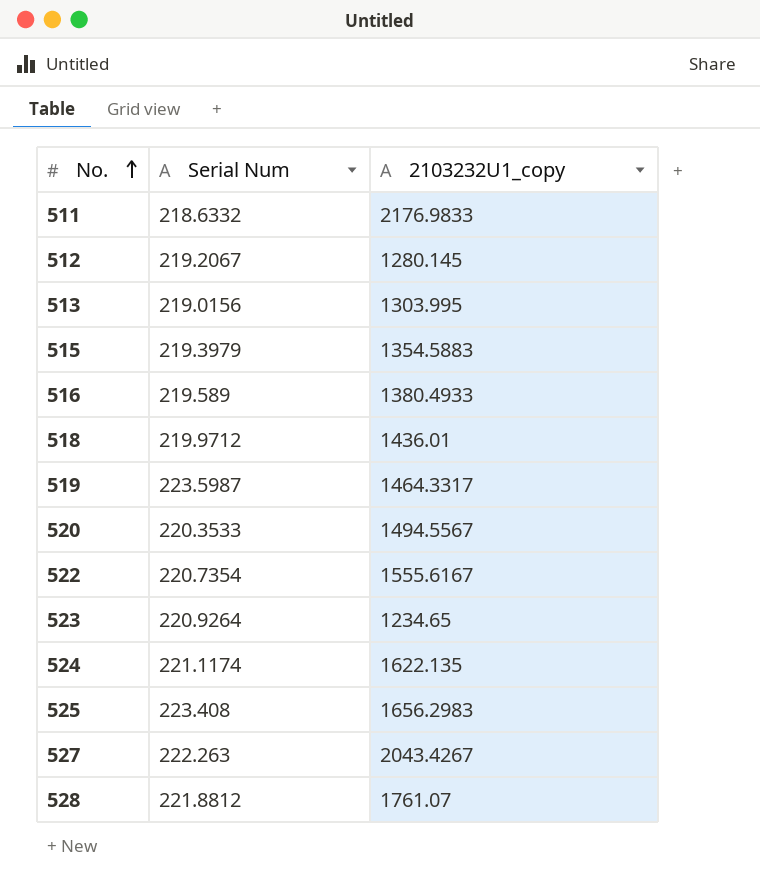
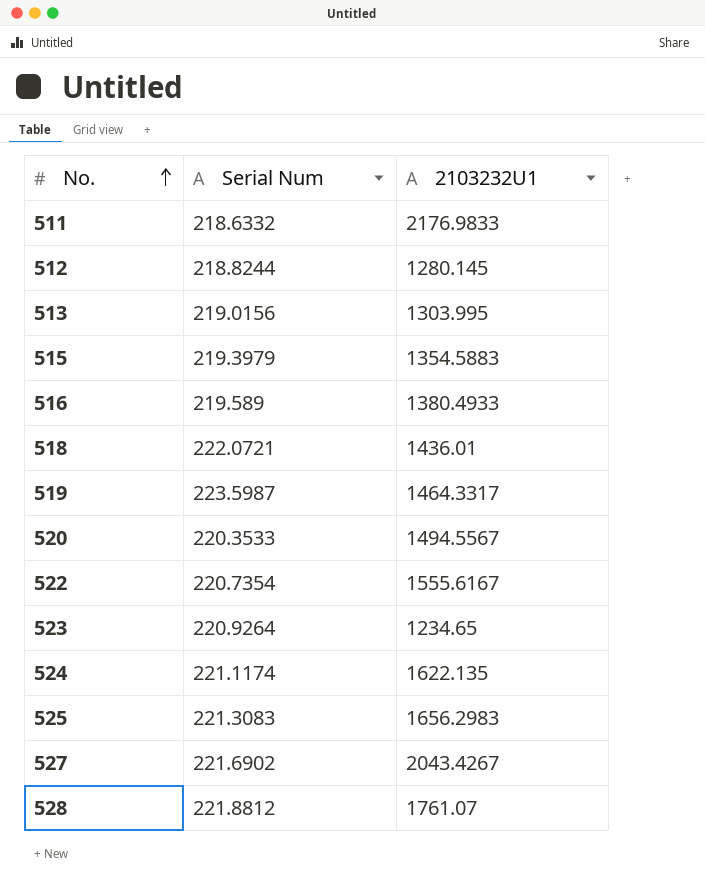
column name: 2103232U1_copy -> 2103232U1
512 | Serial Num: 219.2067 -> 218.8244
518 | Serial Num: 219.9712 -> 222.0721
525 | Serial Num: 223.408 -> 221.3083
527 | Serial Num: 222.263 -> 221.6902

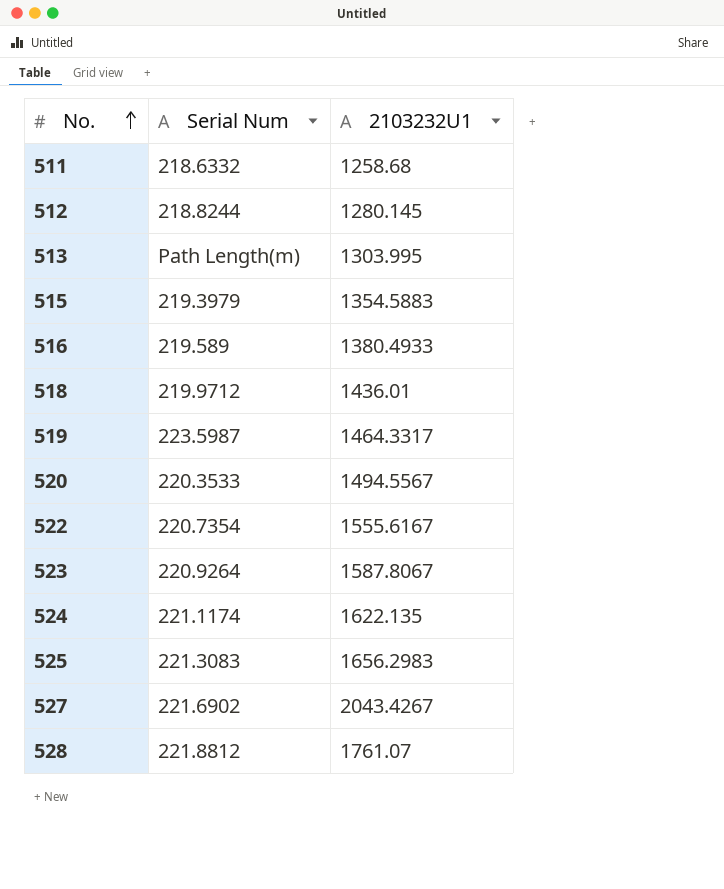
511 | 2103232U1: 2176.9833 -> 1258.68
513 | Serial Num: 219.0156 -> Path Length(m)
518 | Serial Num: 222.0721 -> 219.9712
523 | 2103232U1: 1234.65 -> 1587.8067

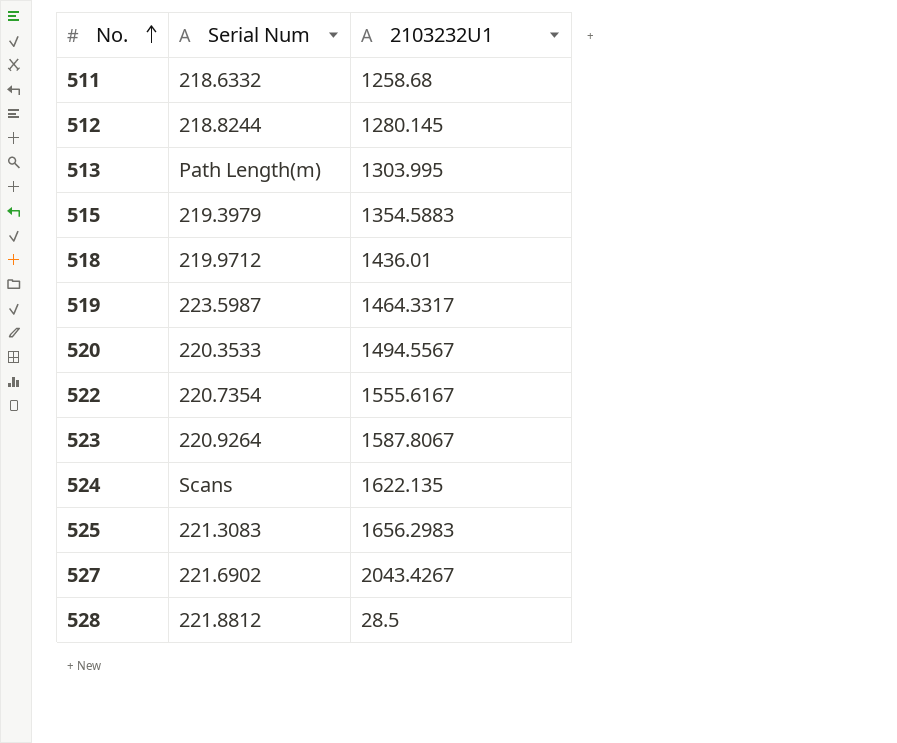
row 516: 219.589 | 1380.4933 -> none
524 | Serial Num: 221.1174 -> Scans
528 | 2103232U1: 1761.07 -> 28.5

